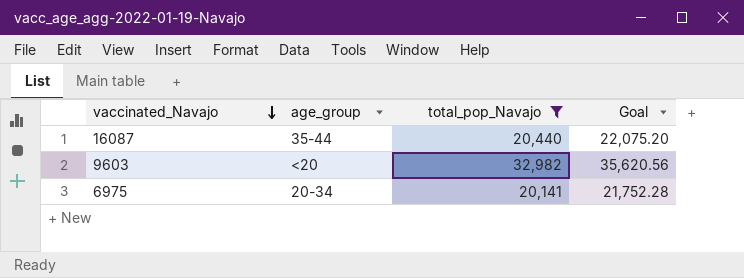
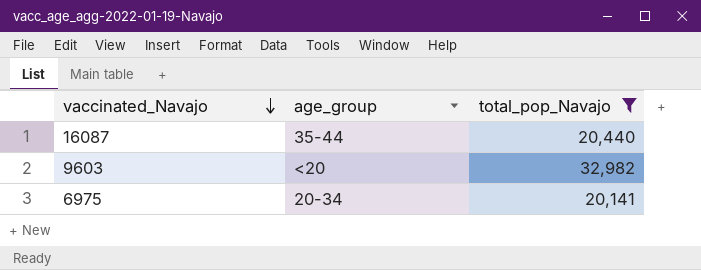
column Goal | formula: [total_pop_Navajo] * 1.08 -> none

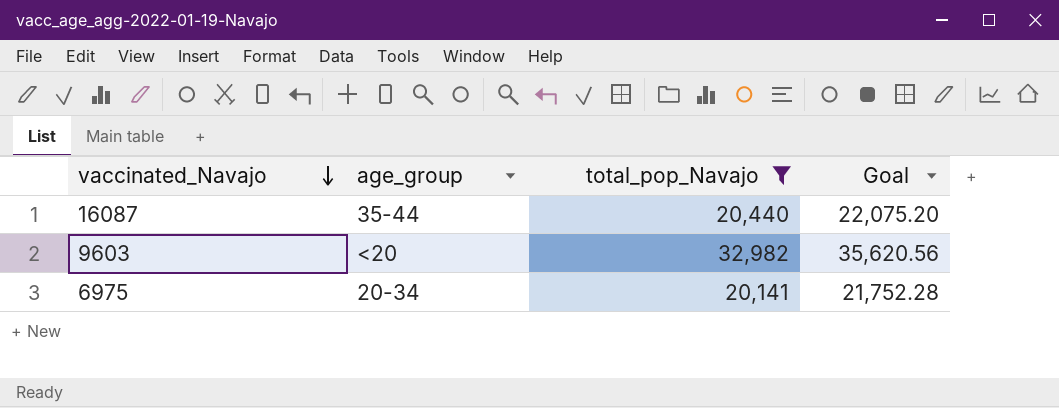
column Goal | formula: none -> [total_pop_Navajo] * 1.08

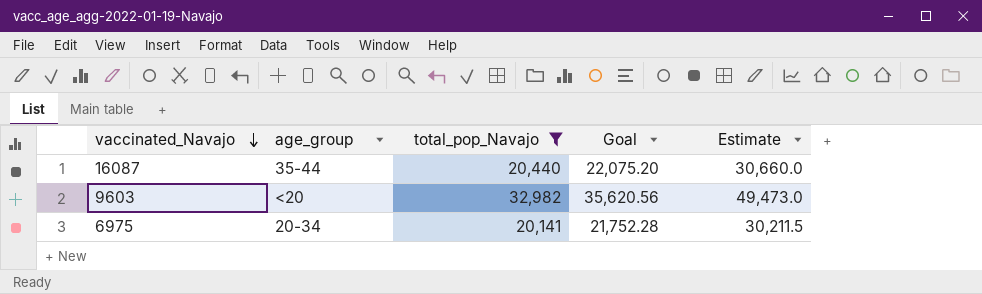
column Estimate | formula: none -> [total_pop_Navajo] * 1.5

